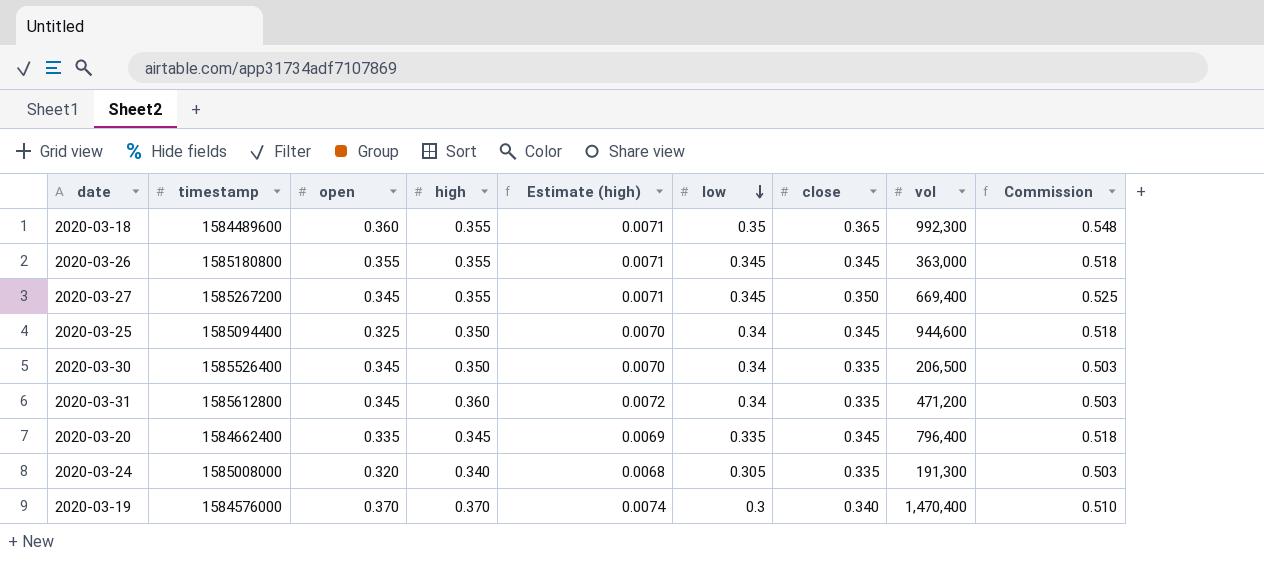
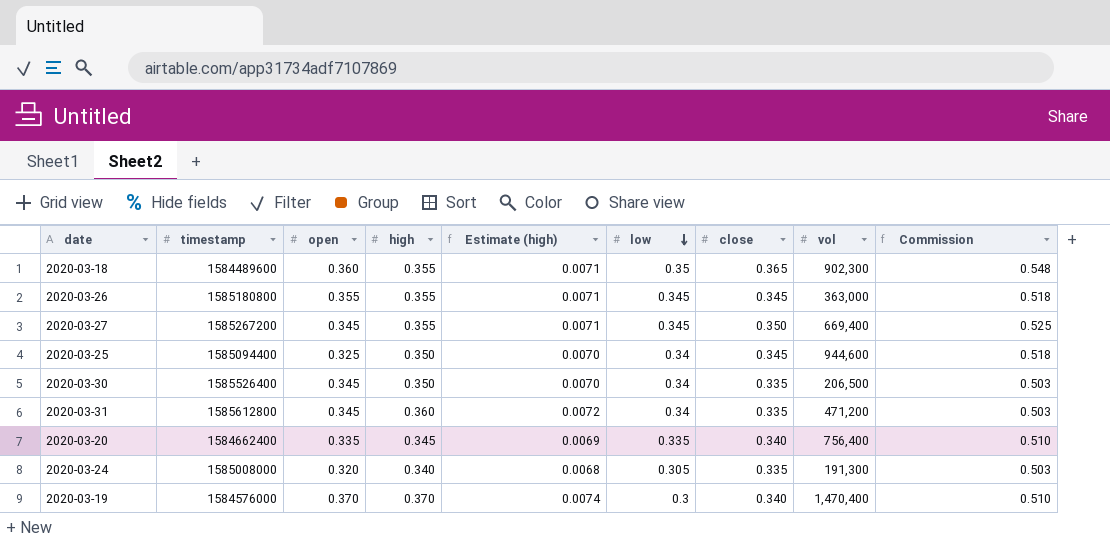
2020-03-18 | vol: 992,300 -> 902,300
2020-03-20 | close: 0.345 -> 0.340
2020-03-20 | vol: 796,400 -> 756,400
2020-03-20 | Commission: 0.518 -> 0.510

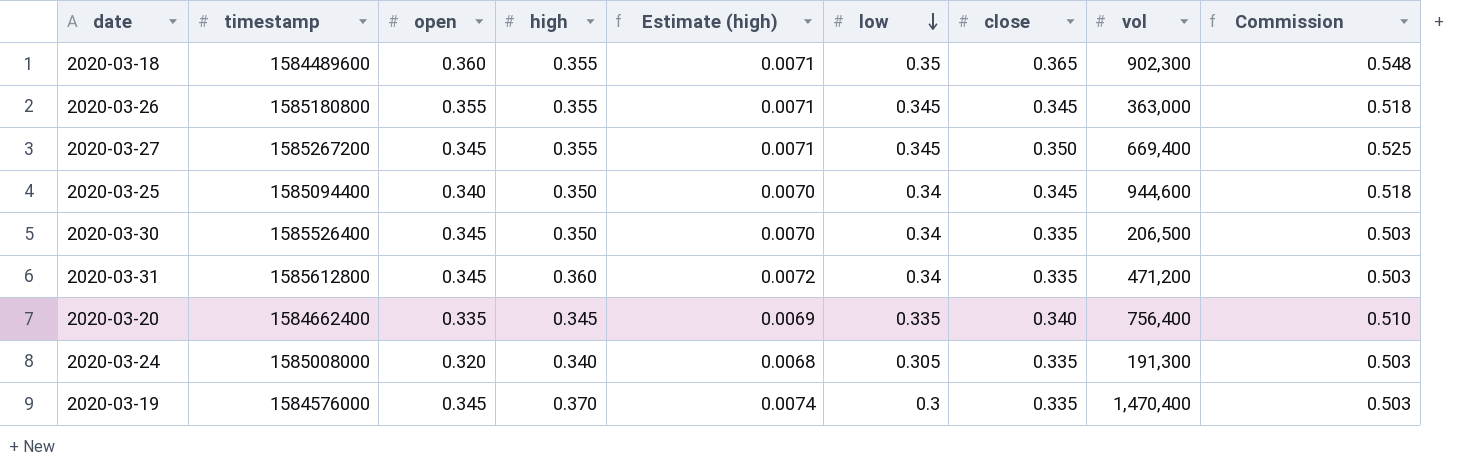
2020-03-25 | open: 0.325 -> 0.340
2020-03-19 | open: 0.370 -> 0.345
2020-03-19 | close: 0.340 -> 0.335
2020-03-19 | Commission: 0.510 -> 0.503

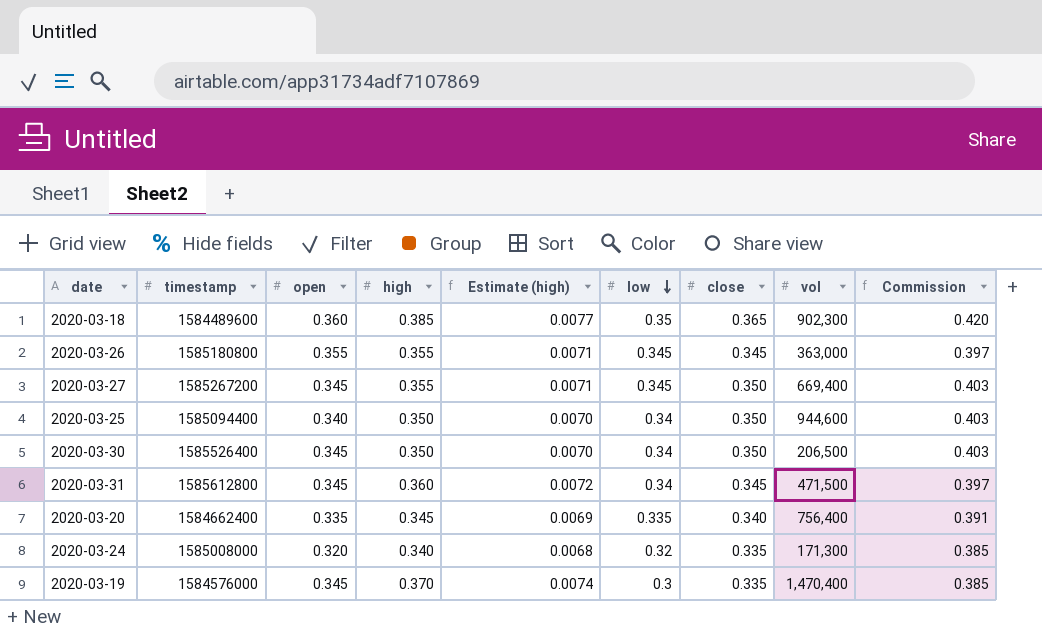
column Commission | formula: [close] * 1.5 -> [close] * 1.15
2020-03-18 | high: 0.355 -> 0.385
2020-03-18 | Estimate (high): 0.0071 -> 0.0077
2020-03-25 | close: 0.345 -> 0.350
2020-03-30 | close: 0.335 -> 0.350
2020-03-31 | close: 0.335 -> 0.345
2020-03-31 | vol: 471,200 -> 471,500
2020-03-24 | low: 0.305 -> 0.32
2020-03-24 | vol: 191,300 -> 171,300

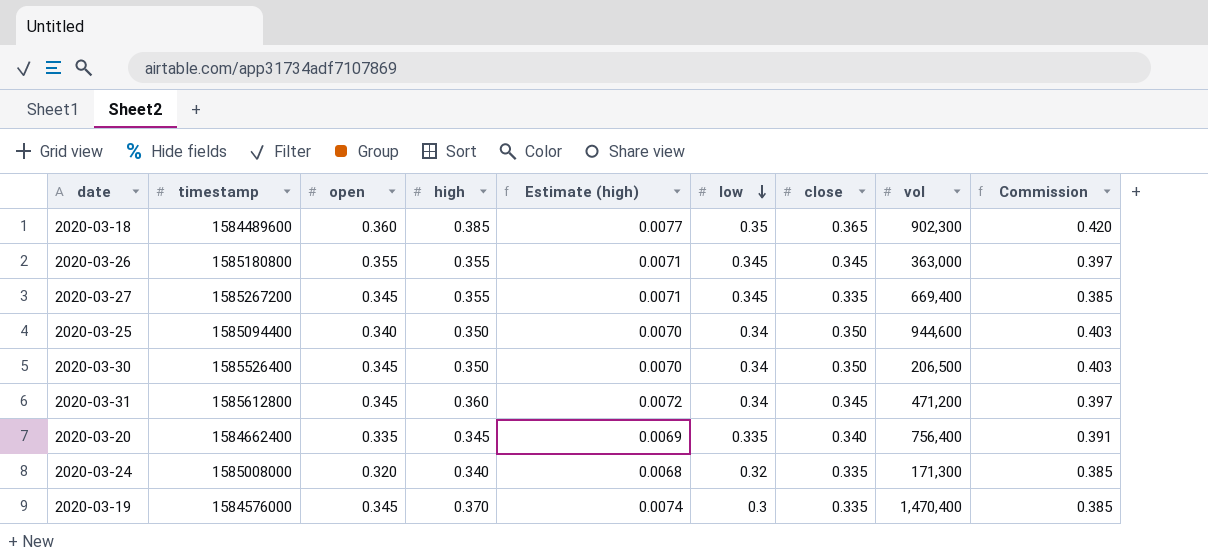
2020-03-27 | close: 0.350 -> 0.335
2020-03-27 | Commission: 0.403 -> 0.385
2020-03-31 | vol: 471,500 -> 471,200

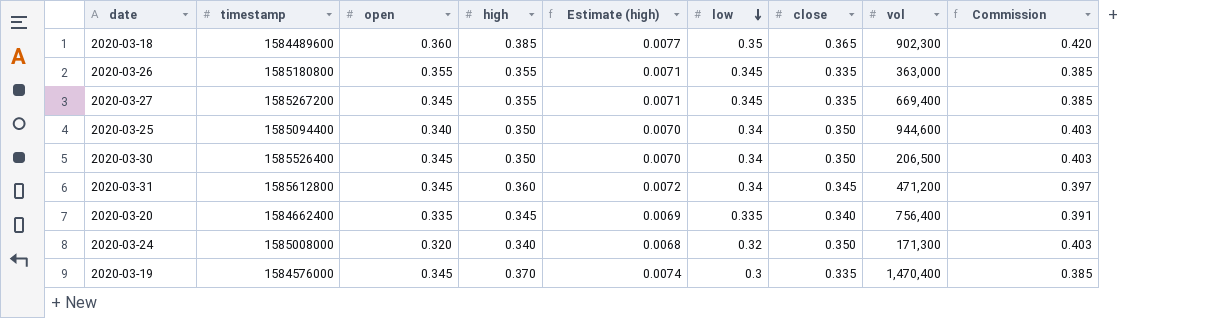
2020-03-26 | close: 0.345 -> 0.335
2020-03-26 | Commission: 0.397 -> 0.385
2020-03-24 | close: 0.335 -> 0.350
2020-03-24 | Commission: 0.385 -> 0.403

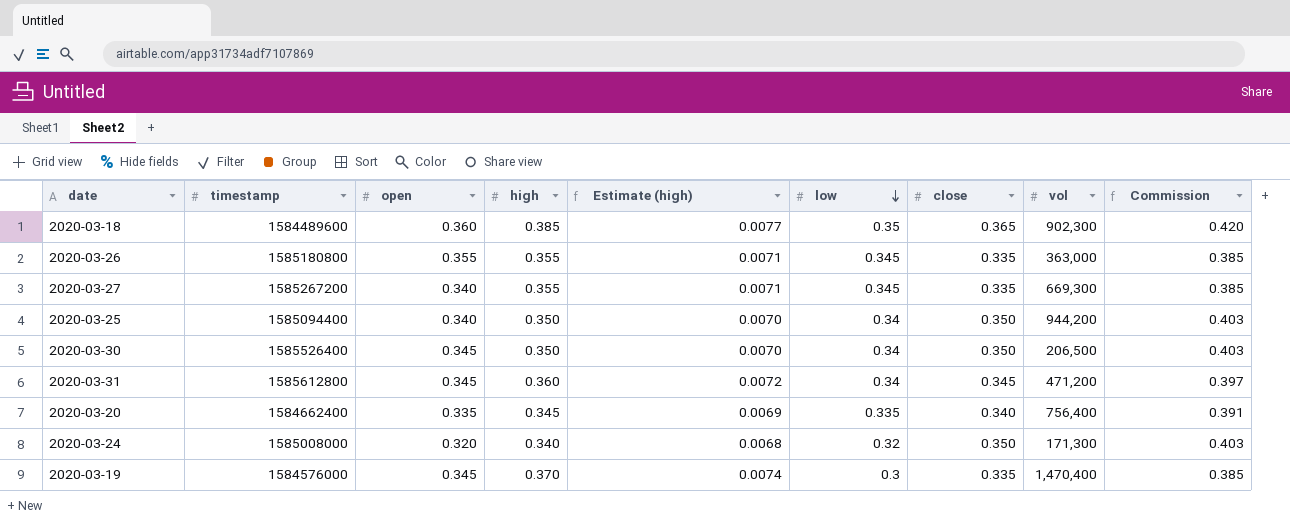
2020-03-27 | open: 0.345 -> 0.340
2020-03-27 | vol: 669,400 -> 669,300
2020-03-25 | vol: 944,600 -> 944,200

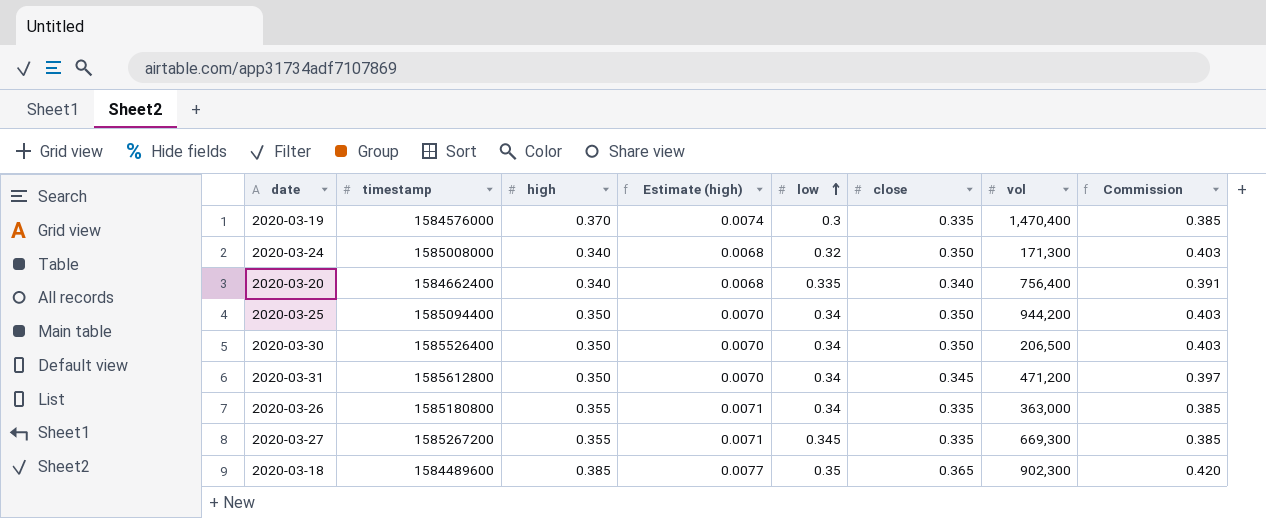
row order: low descending -> low ascending
column open | position: 3 -> none
2020-03-20 | high: 0.345 -> 0.340
2020-03-20 | Estimate (high): 0.0069 -> 0.0068
2020-03-31 | high: 0.360 -> 0.350
2020-03-31 | Estimate (high): 0.0072 -> 0.0070
2020-03-26 | low: 0.345 -> 0.34

